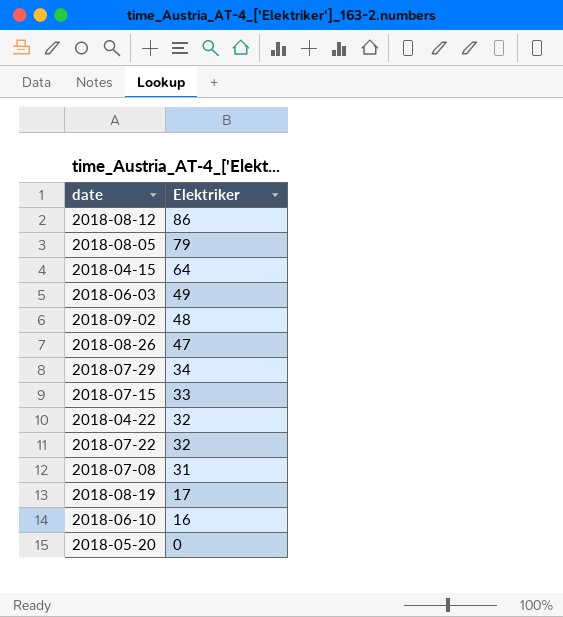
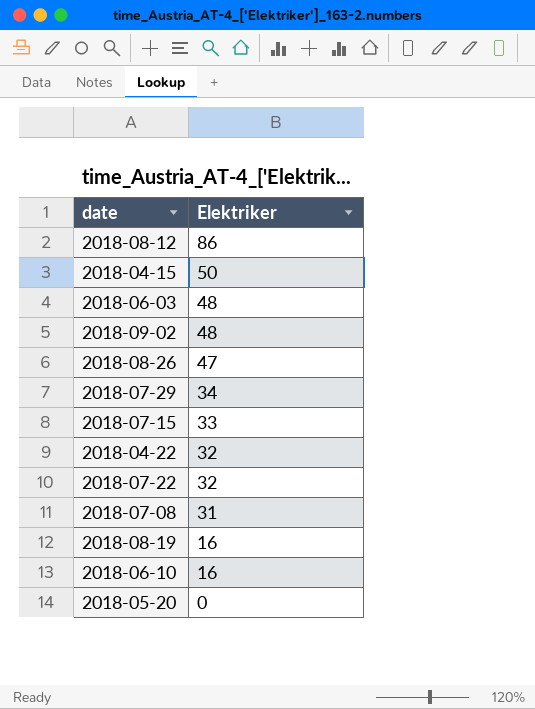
row 2018-08-05: 79 -> none
2018-04-15 | Elektriker: 64 -> 50
2018-06-03 | Elektriker: 49 -> 48
2018-08-19 | Elektriker: 17 -> 16

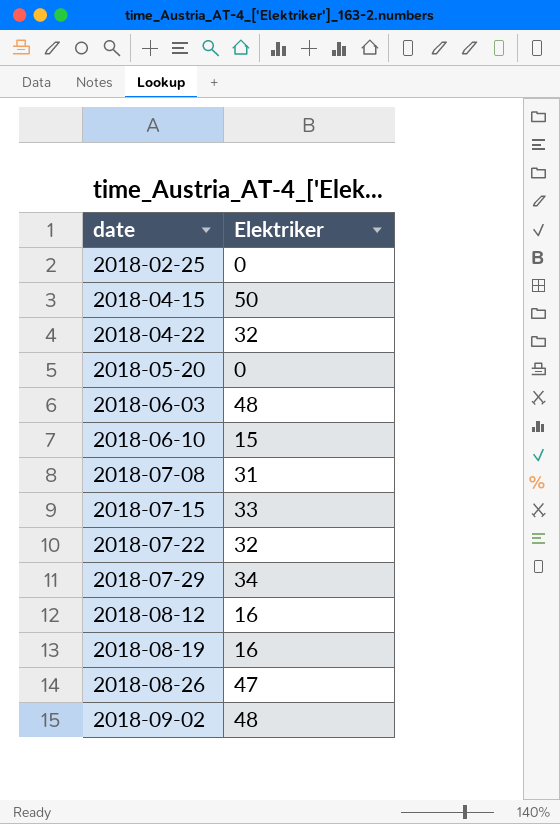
row order: Elektriker descending -> date ascending
row 2018-02-25: none -> 0
2018-06-10 | Elektriker: 16 -> 15
2018-08-12 | Elektriker: 86 -> 16

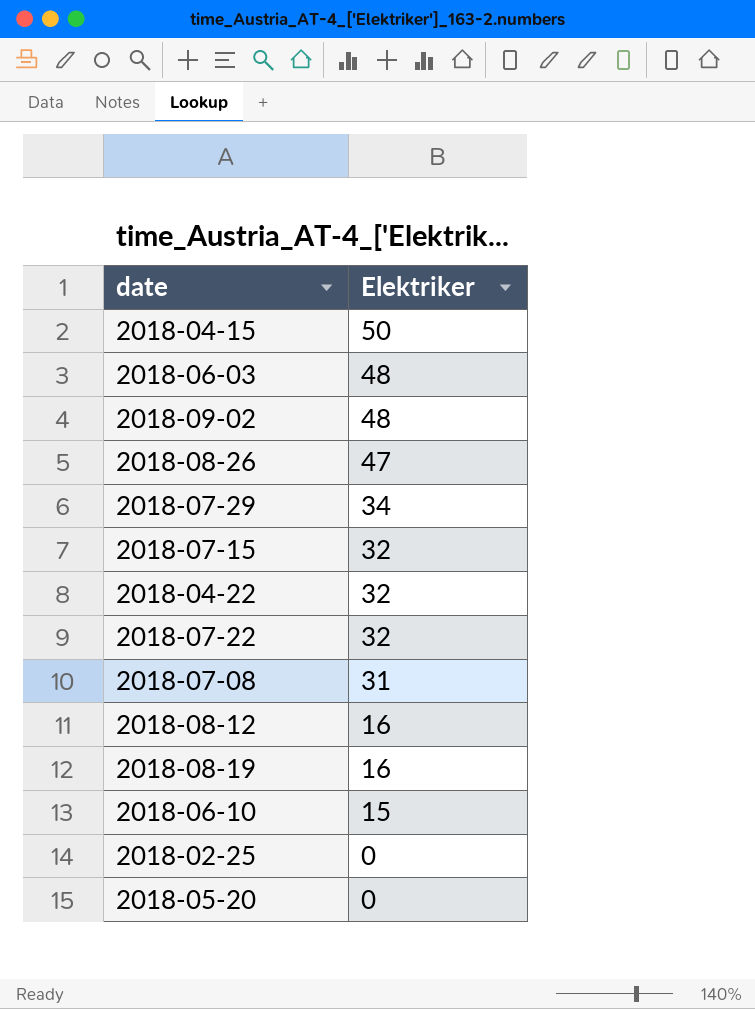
row order: date ascending -> Elektriker descending
2018-07-15 | Elektriker: 33 -> 32

